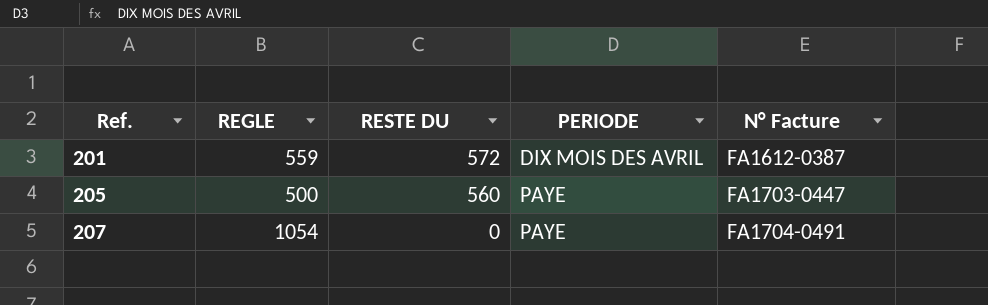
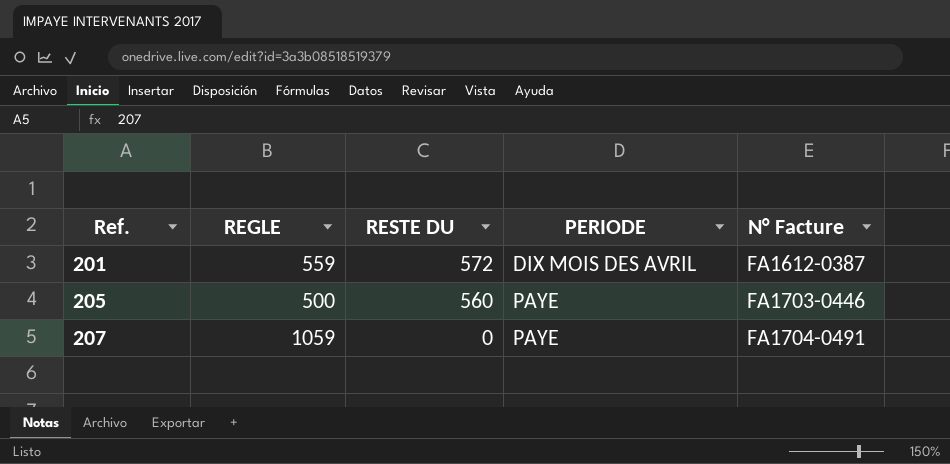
205 | N° Facture: FA1703-0447 -> FA1703-0446
207 | REGLE: 1054 -> 1059

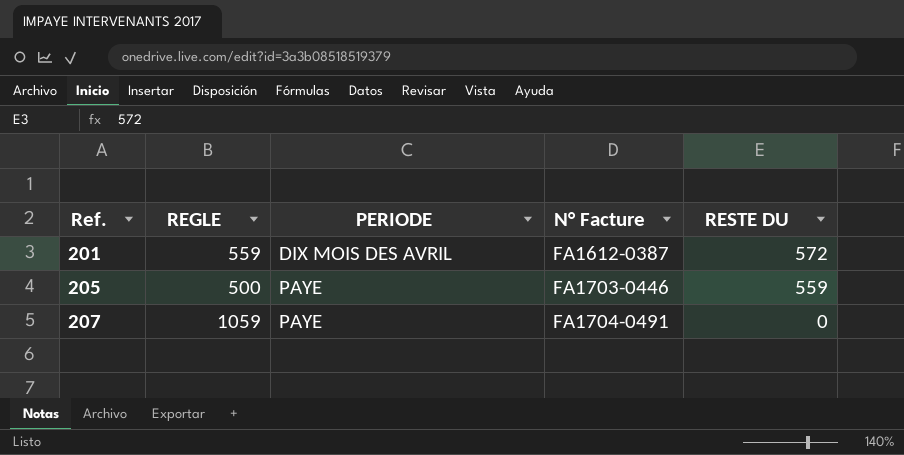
column RESTE DU | position: 3 -> 5
205 | RESTE DU: 560 -> 559

